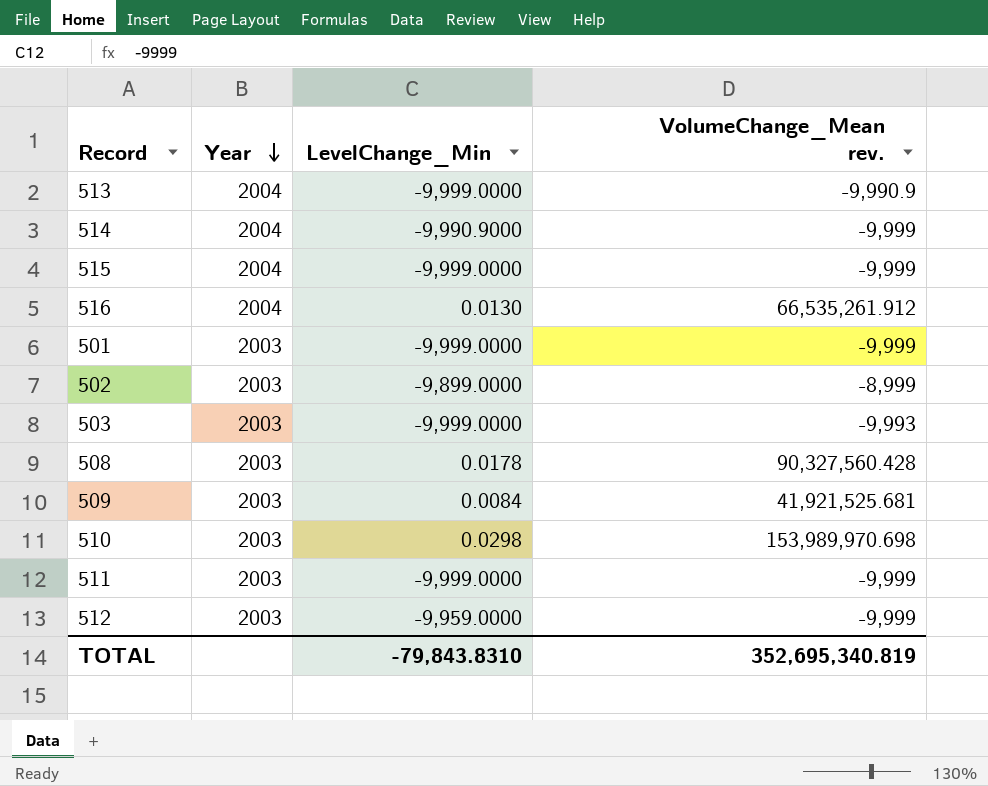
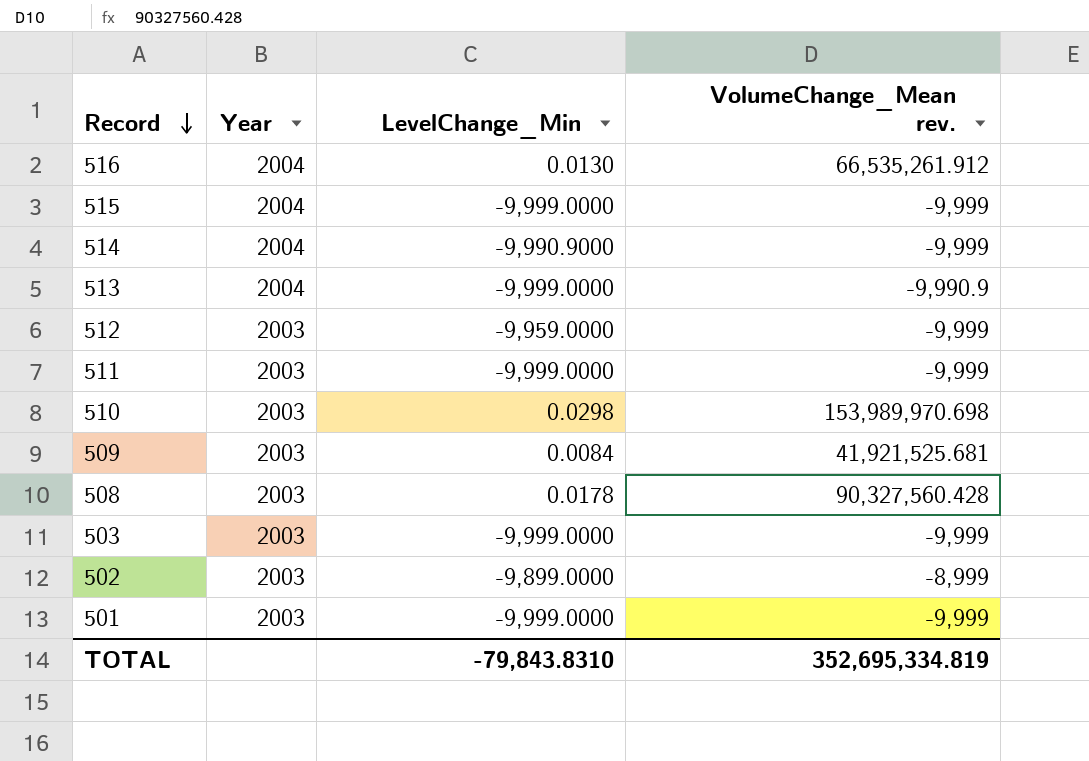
row order: Year descending -> Record descending
503 | VolumeChange_Mean rev.: -9,993 -> -9,999
TOTAL | VolumeChange_Mean rev.: 352,695,340.819 -> 352,695,334.819

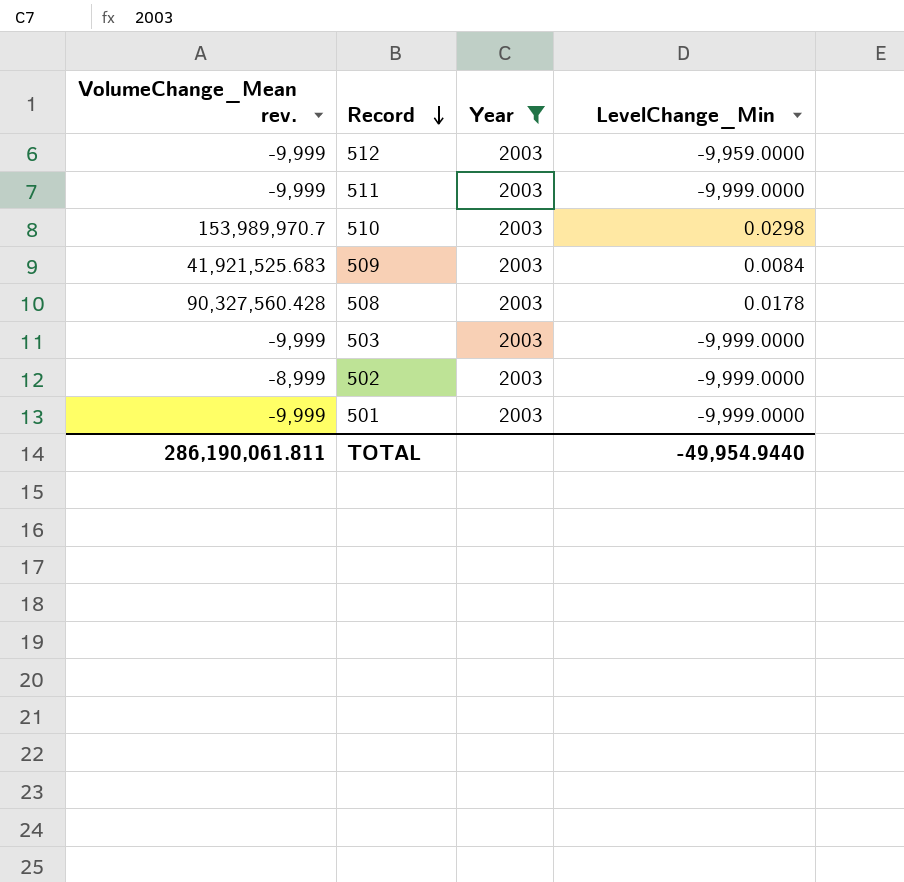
filter: none -> Year = 2003
column VolumeChange_Mean rev. | position: 4 -> 1
510 | VolumeChange_Mean rev.: 153,989,970.698 -> 153,989,970.7
509 | VolumeChange_Mean rev.: 41,921,525.681 -> 41,921,525.683
502 | LevelChange_Min: -9,899.0000 -> -9,999.0000
TOTAL | VolumeChange_Mean rev.: 352,695,334.819 -> 286,190,061.811
TOTAL | LevelChange_Min: -79,843.8310 -> -49,954.9440

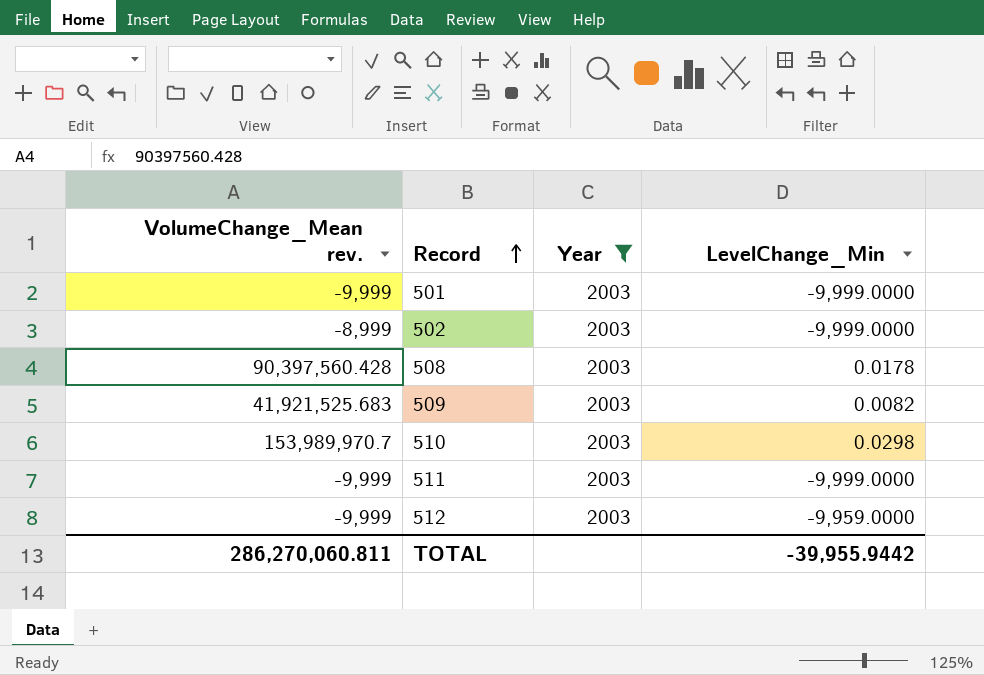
row order: Record descending -> Record ascending
row 503: -9,999 | 2003 | -9,999.0000 -> none
508 | VolumeChange_Mean rev.: 90,327,560.428 -> 90,397,560.428
509 | LevelChange_Min: 0.0084 -> 0.0082
TOTAL | VolumeChange_Mean rev.: 286,190,061.811 -> 286,270,060.811
TOTAL | LevelChange_Min: -49,954.9440 -> -39,955.9442

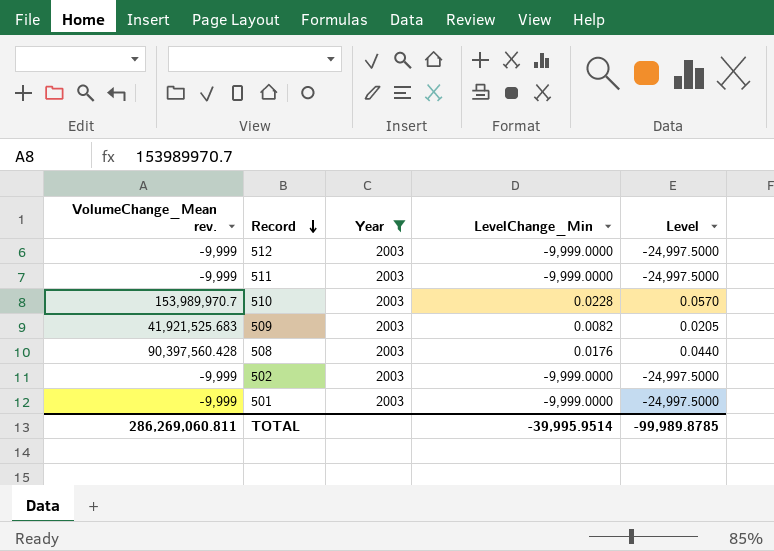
row order: Record ascending -> Record descending
column Level | formula: none -> [LevelChange_Min] * 2.5
512 | LevelChange_Min: -9,959.0000 -> -9,999.0000
510 | LevelChange_Min: 0.0298 -> 0.0228
508 | LevelChange_Min: 0.0178 -> 0.0176
502 | VolumeChange_Mean rev.: -8,999 -> -9,999
TOTAL | VolumeChange_Mean rev.: 286,270,060.811 -> 286,269,060.811
TOTAL | LevelChange_Min: -39,955.9442 -> -39,995.9514

